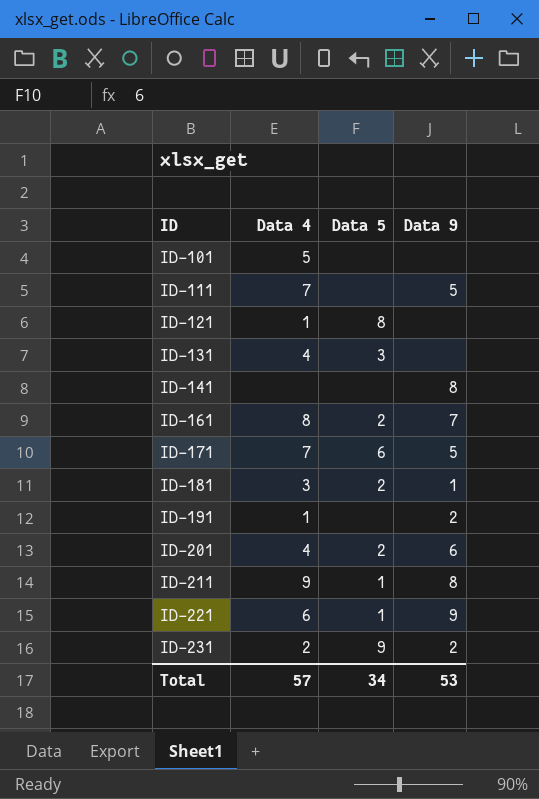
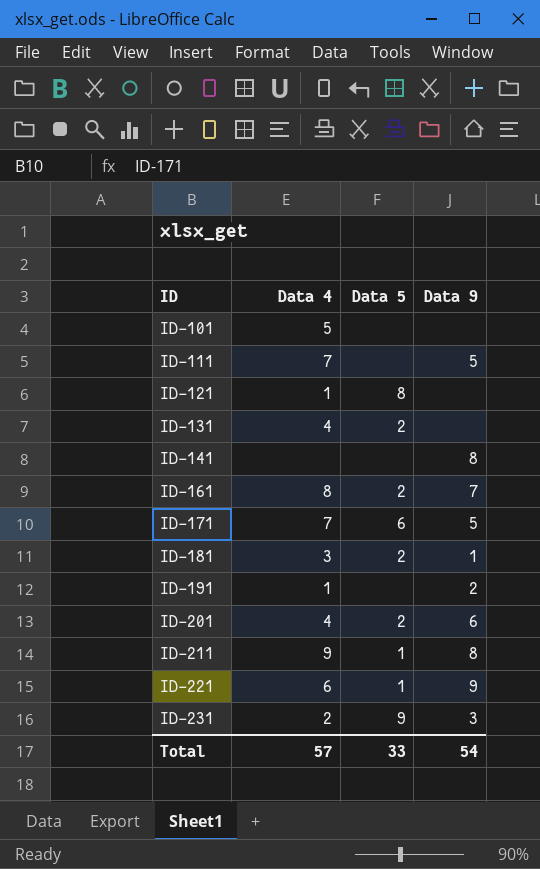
ID-131 | Data 5: 3 -> 2
ID-231 | Data 9: 2 -> 3
Total | Data 5: 34 -> 33
Total | Data 9: 53 -> 54

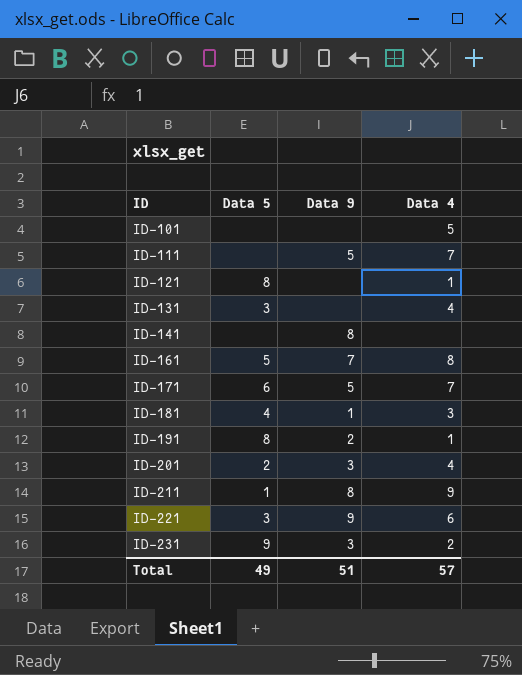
column Data 4 | position: 2 -> 4
ID-131 | Data 5: 2 -> 3
ID-161 | Data 5: 2 -> 5
ID-181 | Data 5: 2 -> 4
ID-191 | Data 5: none -> 8
ID-201 | Data 9: 6 -> 3
ID-221 | Data 5: 1 -> 3
Total | Data 5: 33 -> 49
Total | Data 9: 54 -> 51

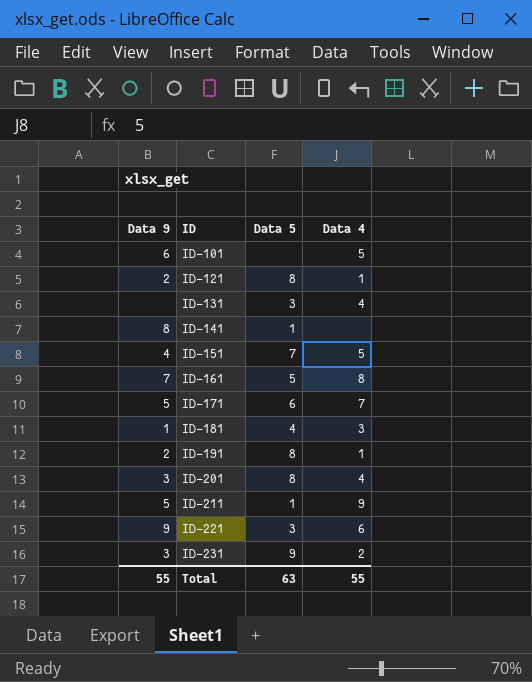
column Data 9 | position: 3 -> 1
row ID-111: none | 5 | 7 -> none
ID-101 | Data 9: none -> 6
ID-121 | Data 9: none -> 2
ID-141 | Data 5: none -> 1
row ID-151: none -> 4 | 7 | 5
ID-201 | Data 5: 2 -> 8
ID-211 | Data 9: 8 -> 5
Total | Data 9: 51 -> 55
Total | Data 5: 49 -> 63
Total | Data 4: 57 -> 55

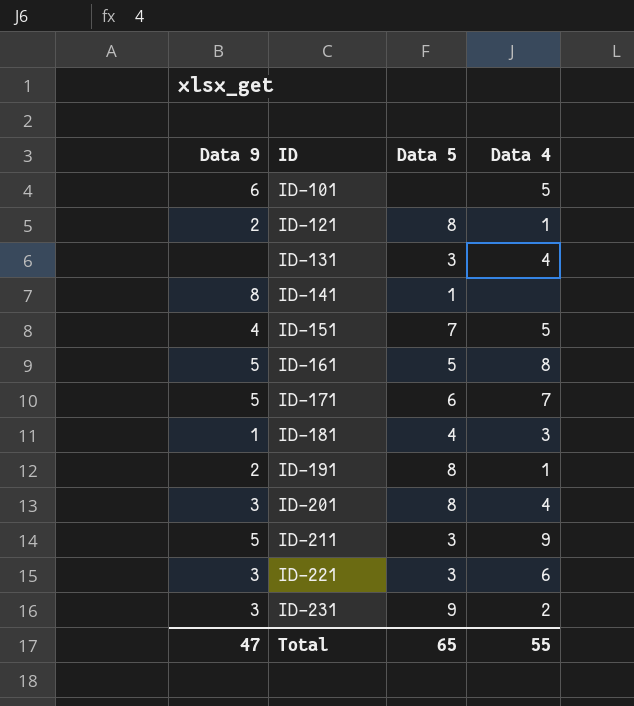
ID-161 | Data 9: 7 -> 5
ID-211 | Data 5: 1 -> 3
ID-221 | Data 9: 9 -> 3
Total | Data 9: 55 -> 47
Total | Data 5: 63 -> 65

